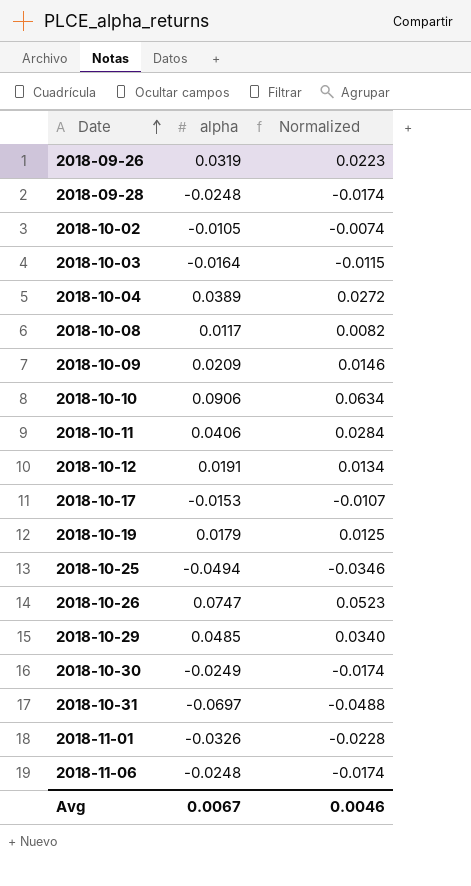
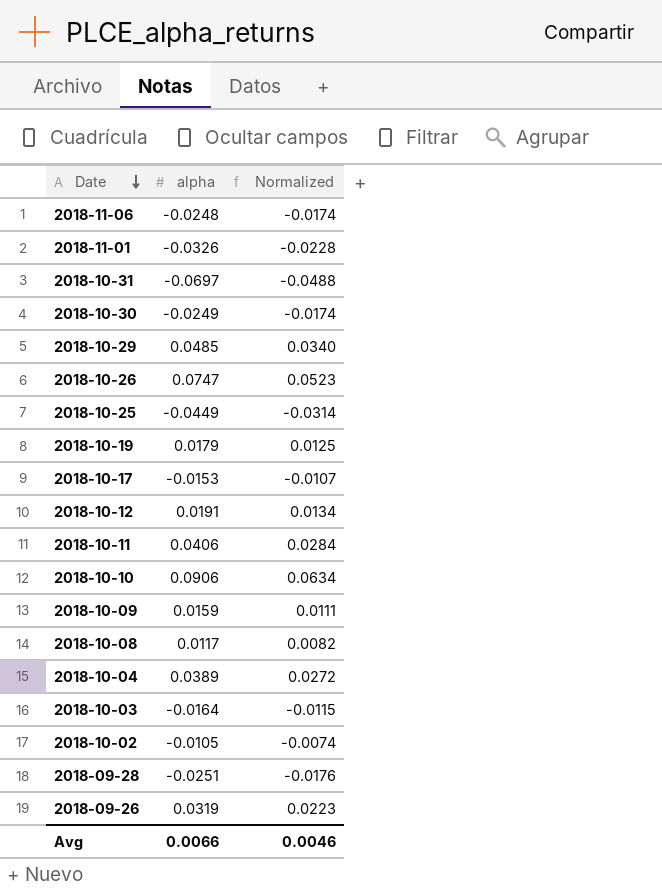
row order: Date ascending -> Date descending
2018-10-25 | alpha: -0.0494 -> -0.0449
2018-10-25 | Normalized: -0.0346 -> -0.0314
2018-10-09 | alpha: 0.0209 -> 0.0159
2018-10-09 | Normalized: 0.0146 -> 0.0111
2018-09-28 | alpha: -0.0248 -> -0.0251
2018-09-28 | Normalized: -0.0174 -> -0.0176
Avg | alpha: 0.0067 -> 0.0066

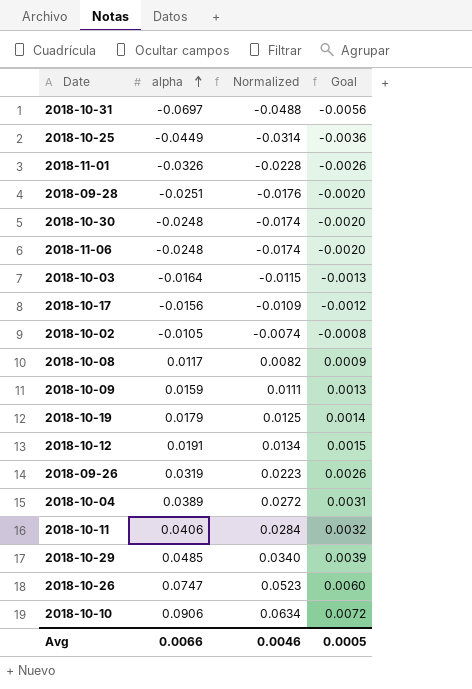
row order: Date descending -> alpha ascending
column Goal | formula: none -> [alpha] * 0.08
2018-10-30 | alpha: -0.0249 -> -0.0248
2018-10-17 | alpha: -0.0153 -> -0.0156
2018-10-17 | Normalized: -0.0107 -> -0.0109

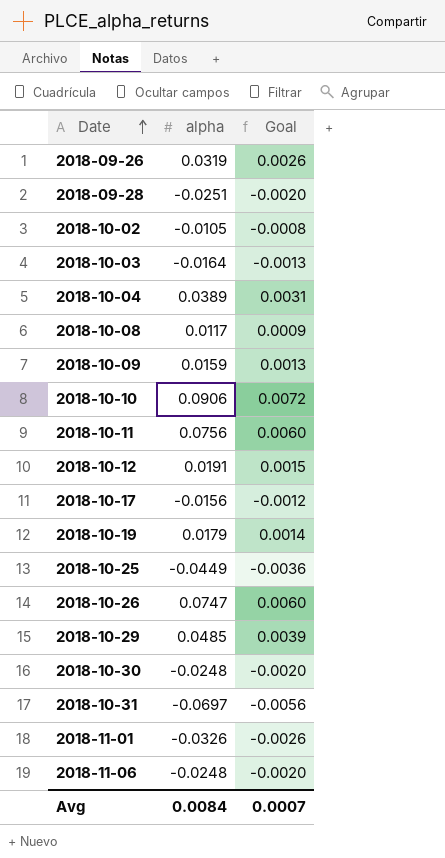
row order: alpha ascending -> Date ascending
column Normalized | formula: [alpha] * 0.7 -> none
2018-10-11 | alpha: 0.0406 -> 0.0756
2018-10-11 | Goal: 0.0032 -> 0.0060
Avg | alpha: 0.0066 -> 0.0084
Avg | Goal: 0.0005 -> 0.0007

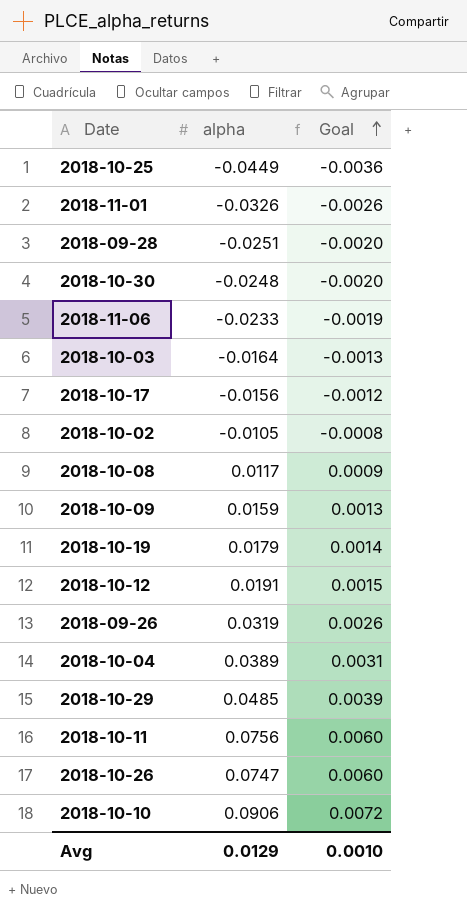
row order: Date ascending -> Goal ascending
row 2018-10-31: -0.0697 | -0.0056 -> none
2018-11-06 | alpha: -0.0248 -> -0.0233
2018-11-06 | Goal: -0.0020 -> -0.0019
Avg | alpha: 0.0084 -> 0.0129
Avg | Goal: 0.0007 -> 0.0010

